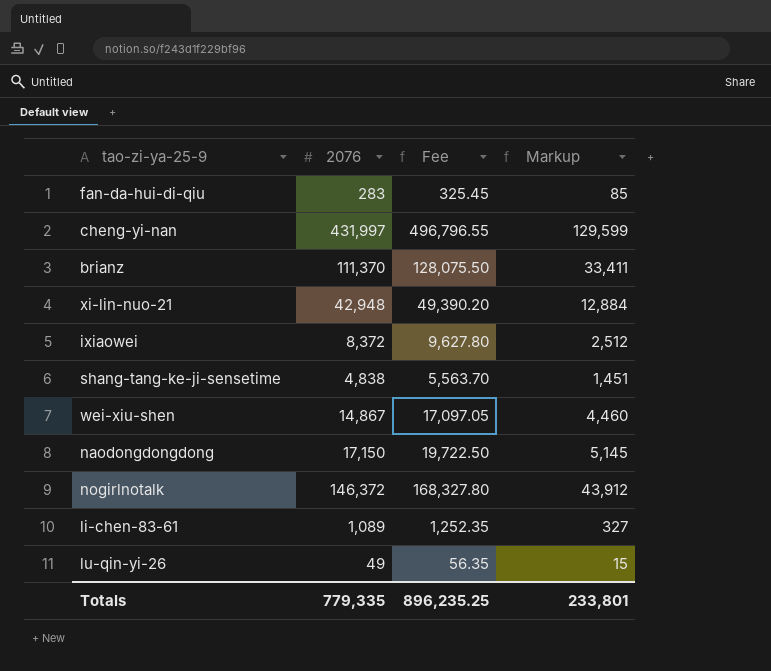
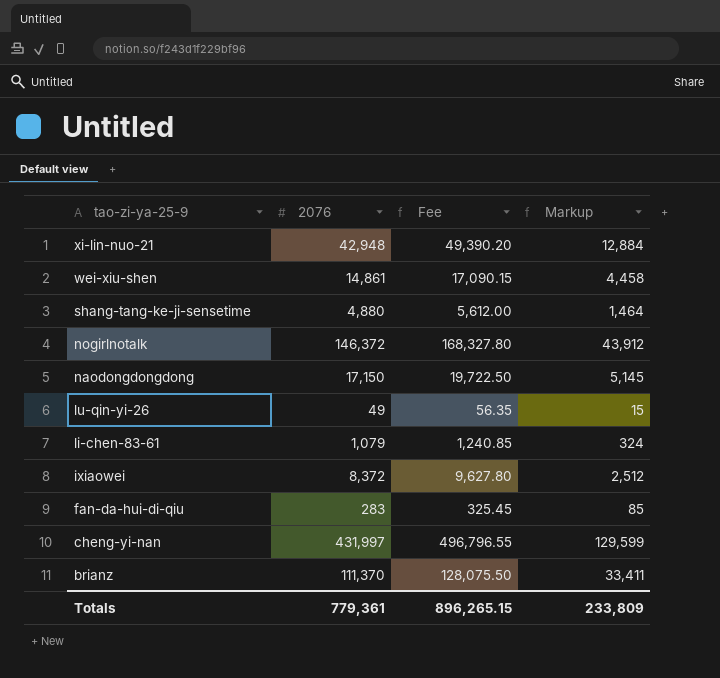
row order: none -> tao-zi-ya-25-9 descending
wei-xiu-shen | 2076: 14,867 -> 14,861
wei-xiu-shen | Fee: 17,097.05 -> 17,090.15
wei-xiu-shen | Markup: 4,460 -> 4,458
shang-tang-ke-ji-sensetime | 2076: 4,838 -> 4,880
shang-tang-ke-ji-sensetime | Fee: 5,563.70 -> 5,612.00
shang-tang-ke-ji-sensetime | Markup: 1,451 -> 1,464
li-chen-83-61 | 2076: 1,089 -> 1,079
li-chen-83-61 | Fee: 1,252.35 -> 1,240.85
li-chen-83-61 | Markup: 327 -> 324
Totals | 2076: 779,335 -> 779,361
Totals | Fee: 896,235.25 -> 896,265.15
Totals | Markup: 233,801 -> 233,809

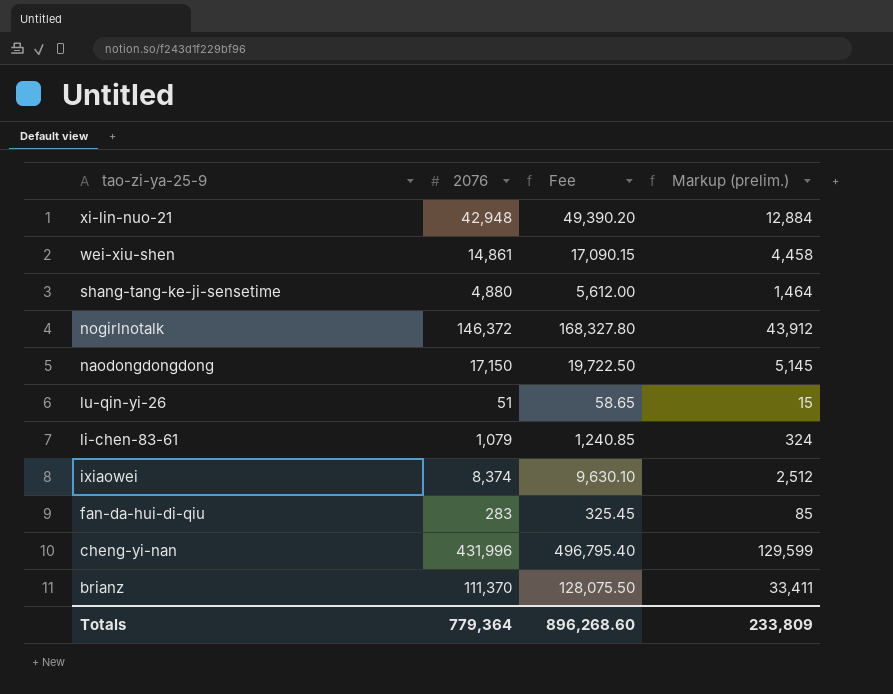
column name: Markup -> Markup (prelim.)
lu-qin-yi-26 | 2076: 49 -> 51
lu-qin-yi-26 | Fee: 56.35 -> 58.65
ixiaowei | 2076: 8,372 -> 8,374
ixiaowei | Fee: 9,627.80 -> 9,630.10
cheng-yi-nan | 2076: 431,997 -> 431,996
cheng-yi-nan | Fee: 496,796.55 -> 496,795.40
Totals | 2076: 779,361 -> 779,364
Totals | Fee: 896,265.15 -> 896,268.60

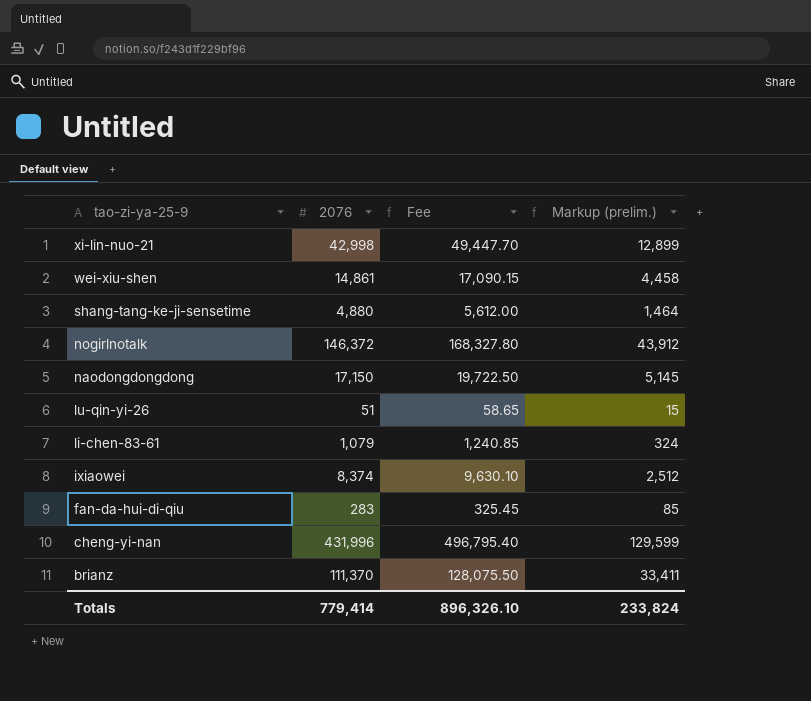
xi-lin-nuo-21 | 2076: 42,948 -> 42,998
xi-lin-nuo-21 | Fee: 49,390.20 -> 49,447.70
xi-lin-nuo-21 | Markup (prelim.): 12,884 -> 12,899
Totals | 2076: 779,364 -> 779,414
Totals | Fee: 896,268.60 -> 896,326.10
Totals | Markup (prelim.): 233,809 -> 233,824

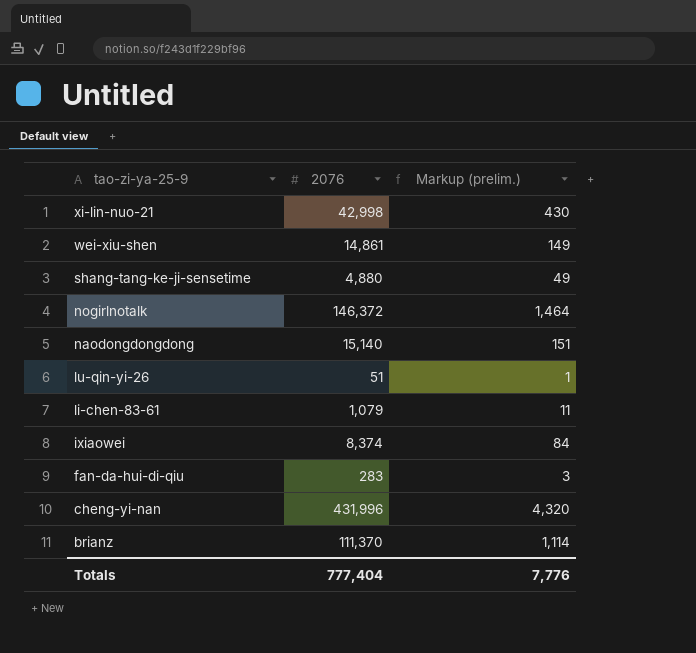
column Fee | formula: [2076] * 1.15 -> none
column Markup (prelim.) | formula: [2076] * 0.3 -> [2076] * 0.01
naodongdongdong | 2076: 17,150 -> 15,140
Totals | 2076: 779,414 -> 777,404
Totals | Markup (prelim.): 233,824 -> 7,776

